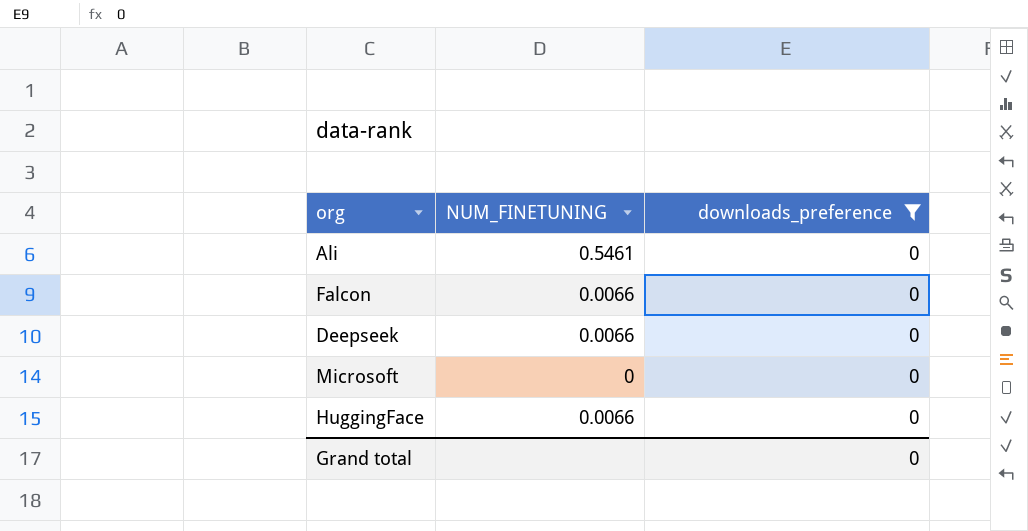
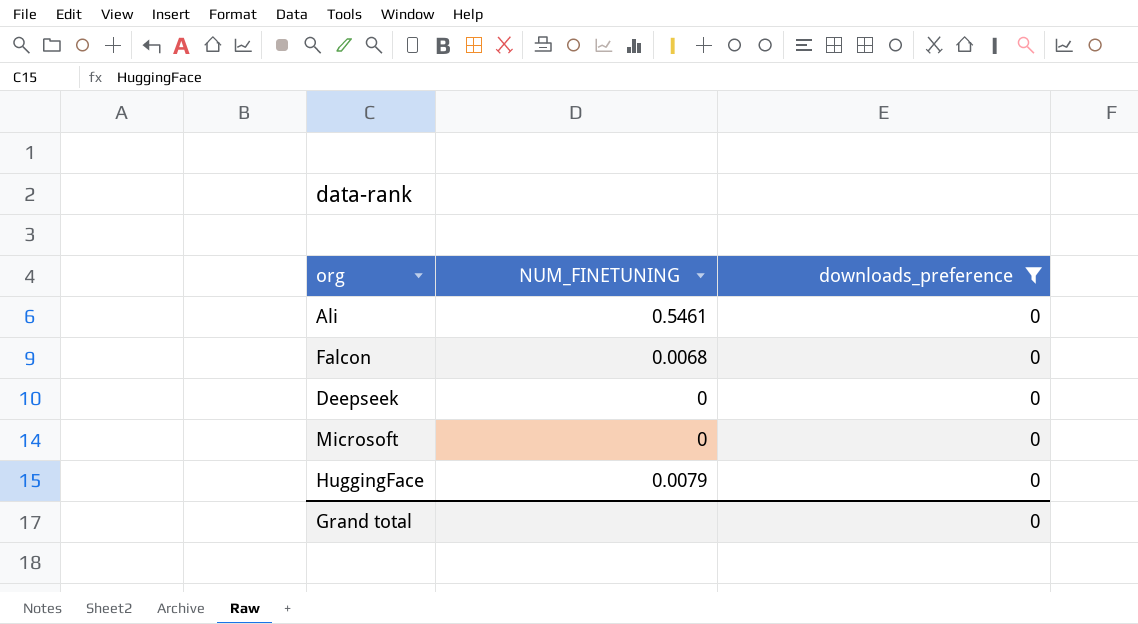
Falcon | NUM_FINETUNING: 0.0066 -> 0.0068
Deepseek | NUM_FINETUNING: 0.0066 -> 0
HuggingFace | NUM_FINETUNING: 0.0066 -> 0.0079

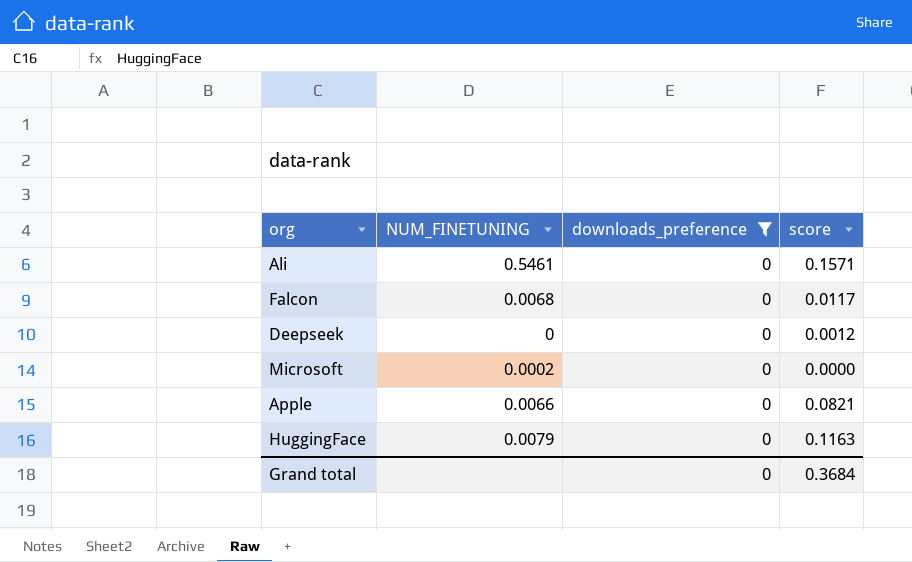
column score | position: none -> 4
Microsoft | NUM_FINETUNING: 0 -> 0.0002
row Apple: none -> 0.0066 | 0 | 0.0821

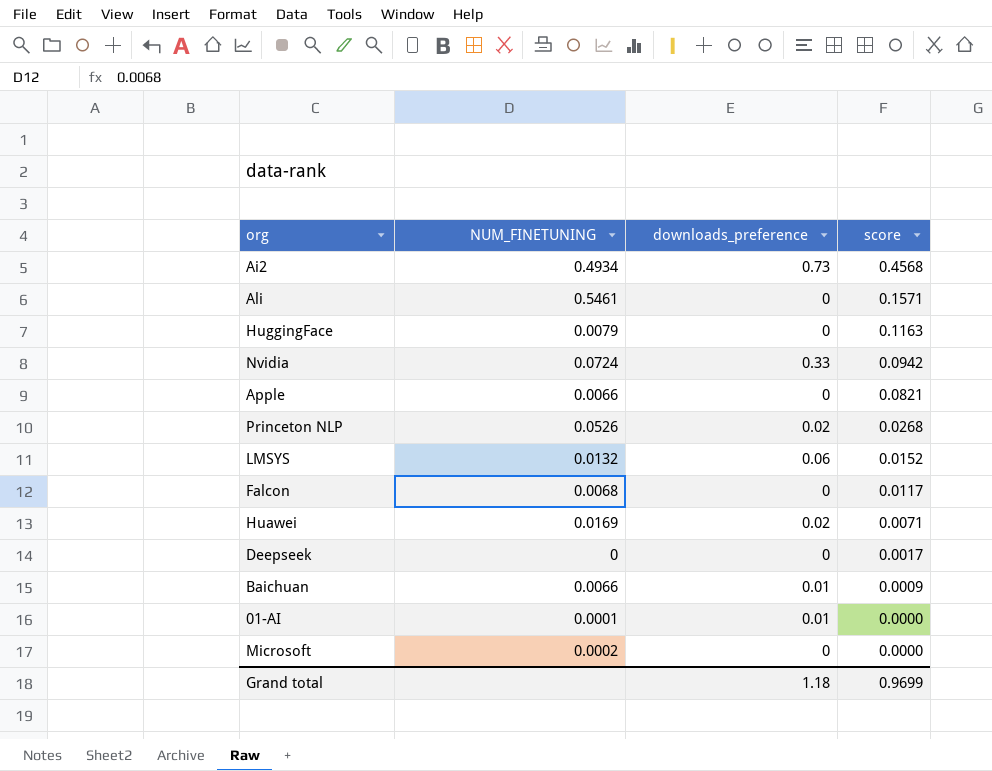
filter: downloads_preference = 0 -> none
row order: none -> score descending
Deepseek | score: 0.0012 -> 0.0017
Grand total | downloads_preference: 0 -> 1.18
Grand total | score: 0.3684 -> 0.9699

